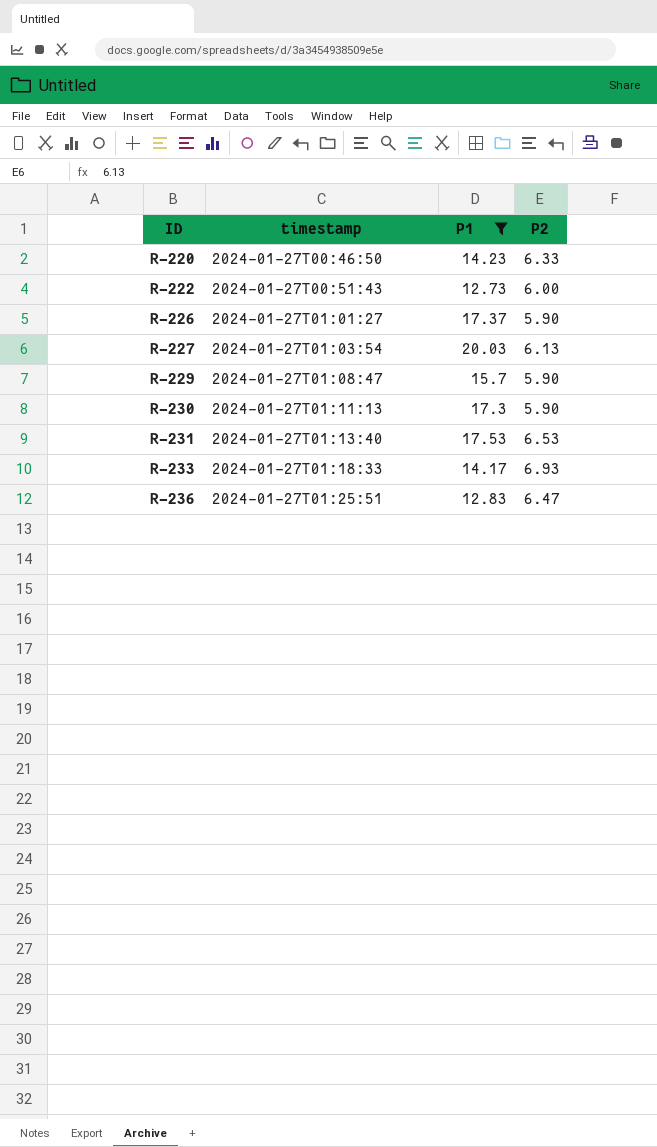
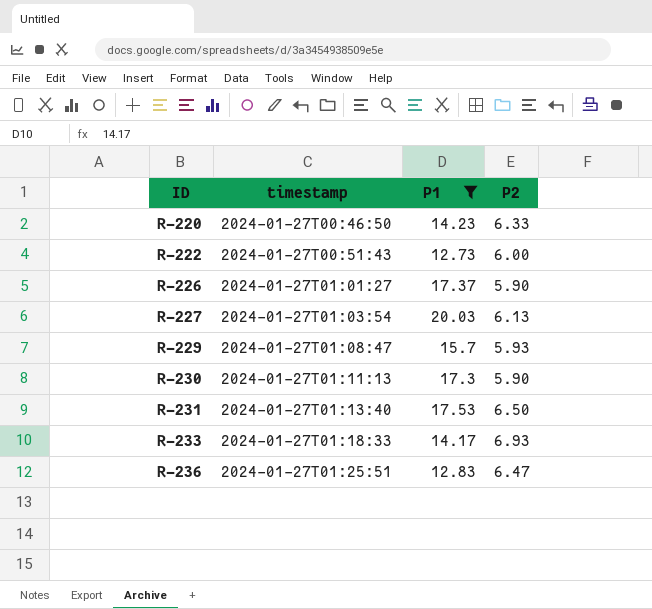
R-229 | P2: 5.90 -> 5.93
R-231 | P2: 6.53 -> 6.50

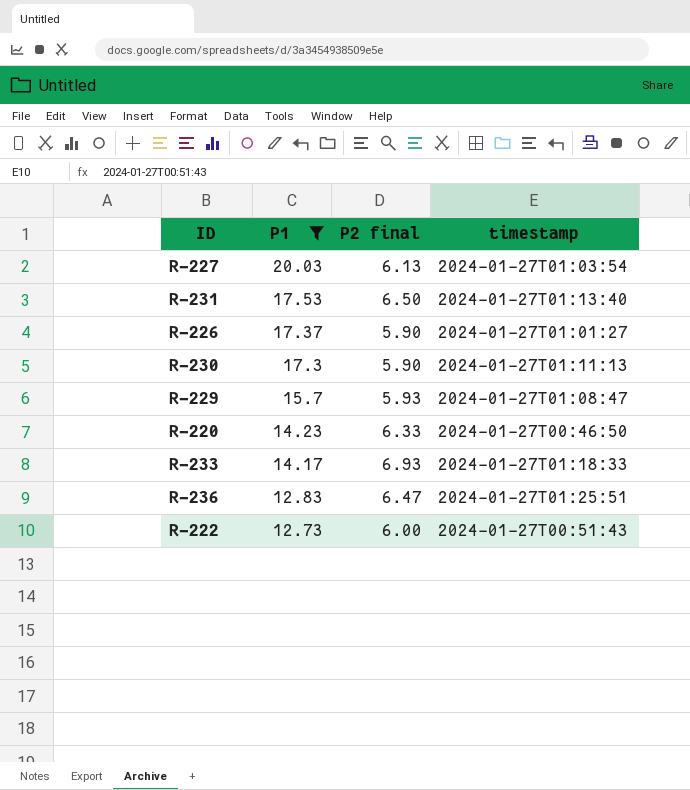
row order: ID ascending -> P1 descending
column name: P2 -> P2 final
column timestamp | position: 2 -> 4

